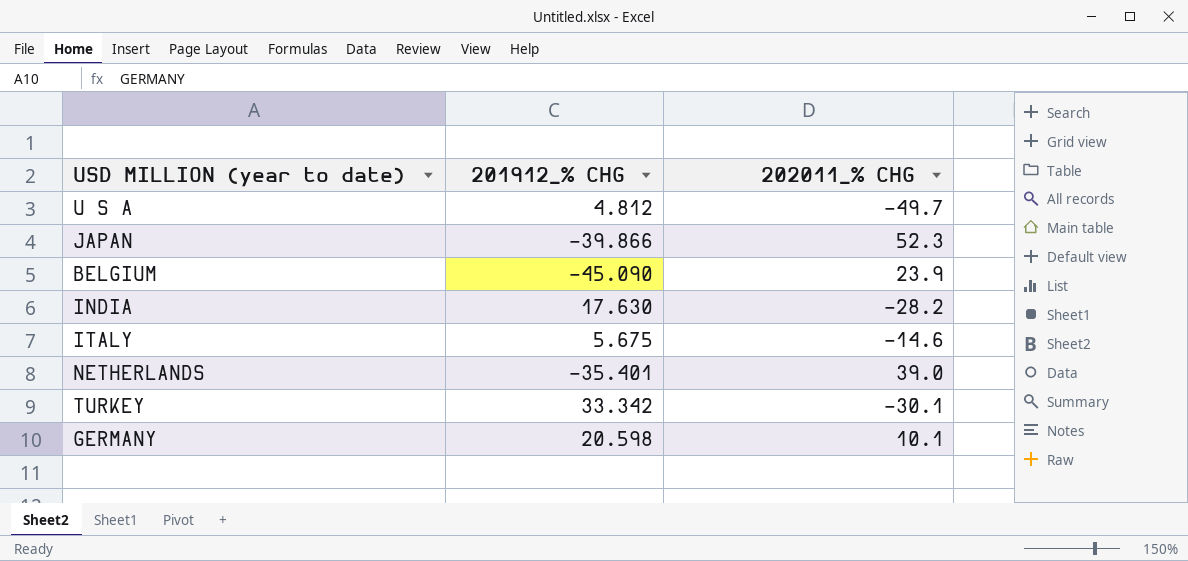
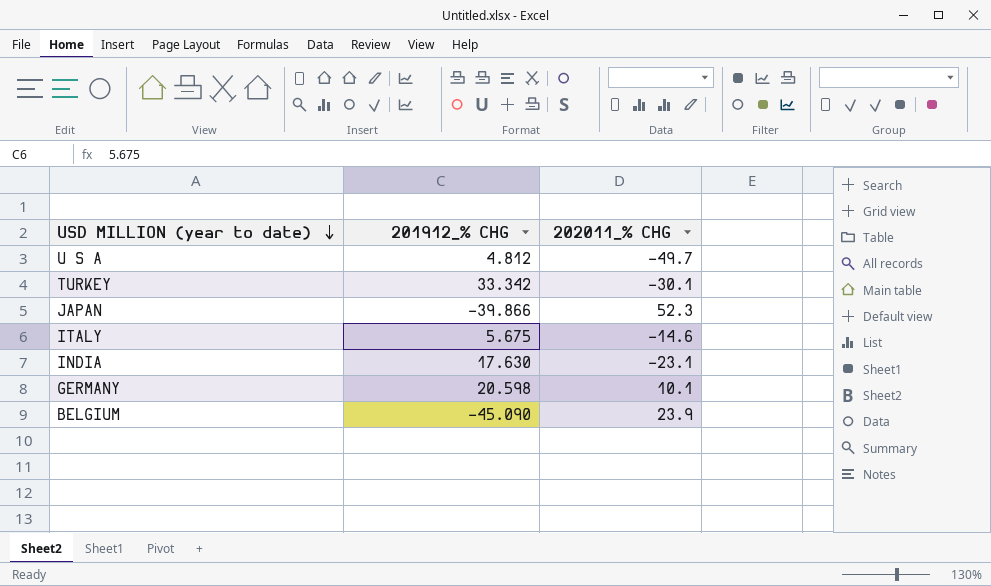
row order: none -> USD MILLION (year to date) descending
row NETHERLANDS: -35.401 | 39.0 -> none
INDIA | 202011_% CHG: -28.2 -> -23.1

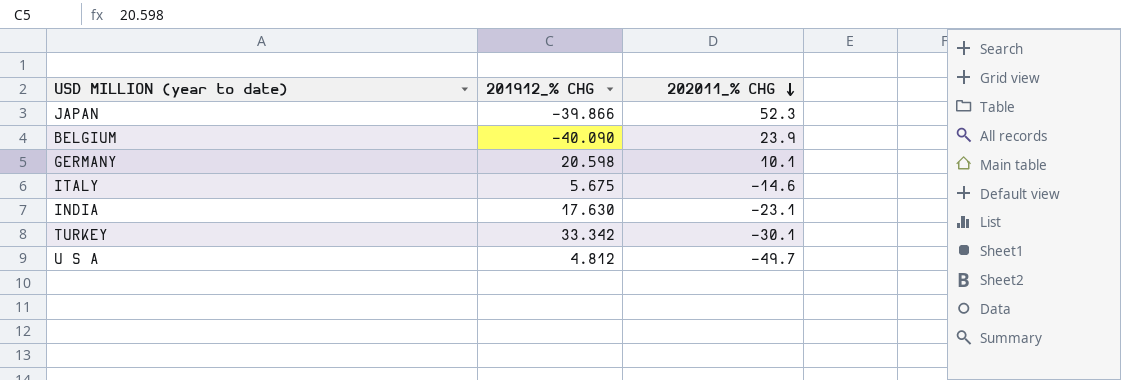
row order: USD MILLION (year to date) descending -> 202011_% CHG descending
BELGIUM | 201912_% CHG: -45.090 -> -40.090

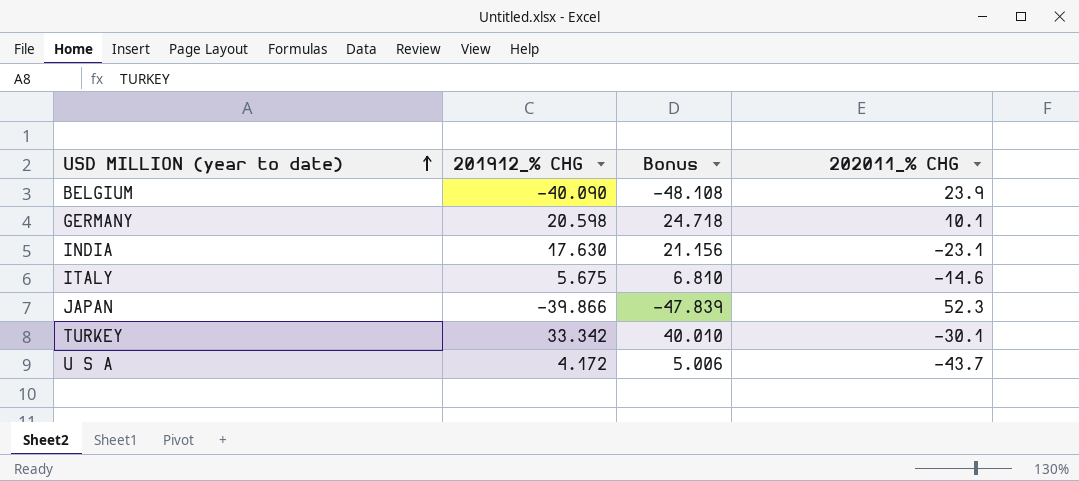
row order: 202011_% CHG descending -> USD MILLION (year to date) ascending
column Bonus | formula: none -> [201912_% CHG] * 1.2
U S A | 201912_% CHG: 4.812 -> 4.172
U S A | 202011_% CHG: -49.7 -> -43.7

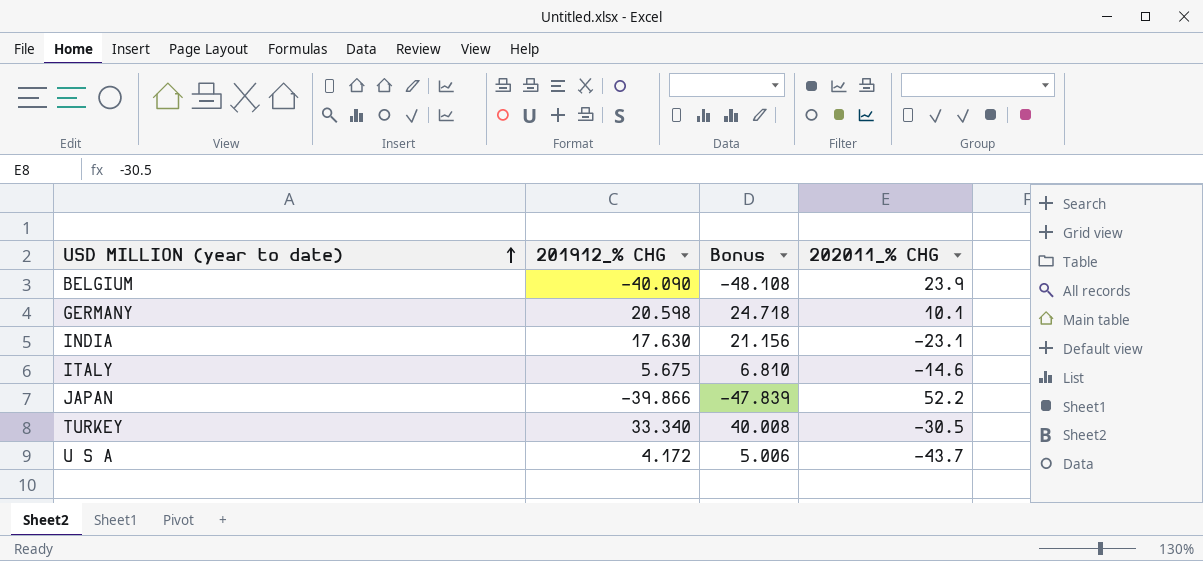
JAPAN | 202011_% CHG: 52.3 -> 52.2
TURKEY | 201912_% CHG: 33.342 -> 33.340
TURKEY | Bonus: 40.010 -> 40.008
TURKEY | 202011_% CHG: -30.1 -> -30.5

